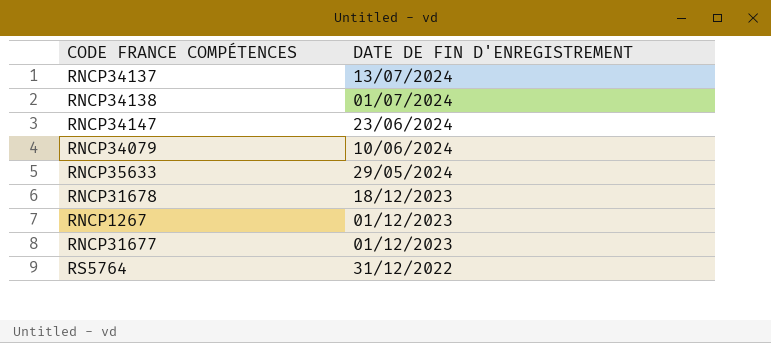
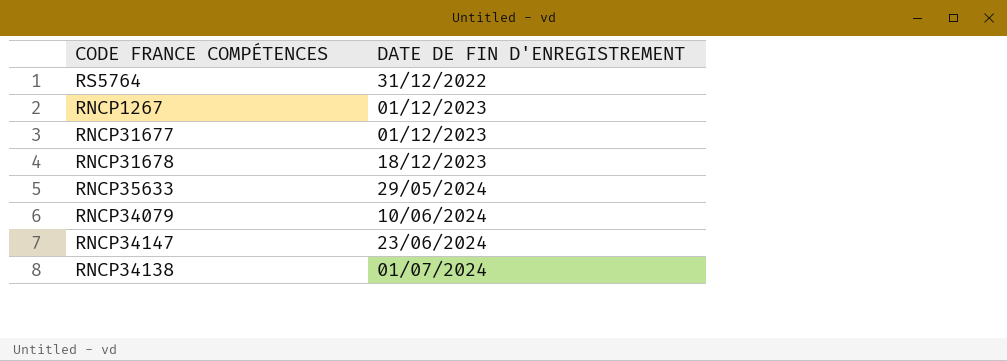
row order: DATE DE FIN D'ENREGISTREMENT descending -> DATE DE FIN D'ENREGISTREMENT ascending
row RNCP34137: 13/07/2024 -> none

